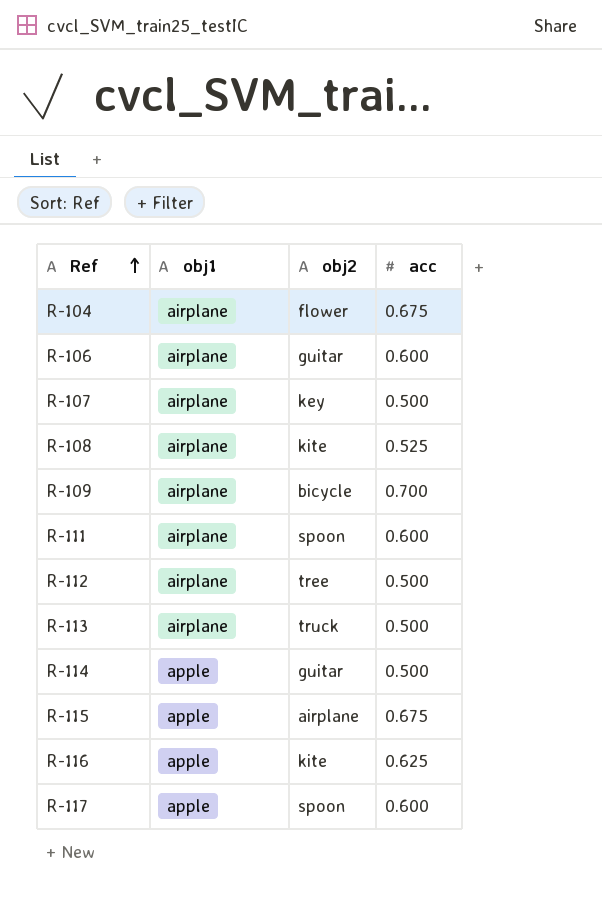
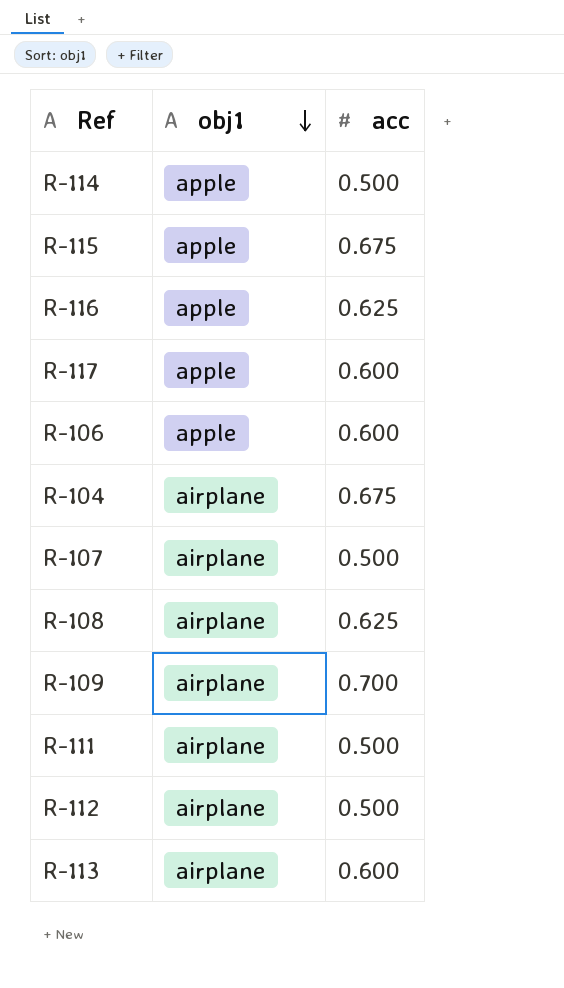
row order: Ref ascending -> obj1 descending
column obj2 | position: 3 -> none
R-106 | obj1: airplane -> apple
R-108 | acc: 0.525 -> 0.625
R-111 | acc: 0.600 -> 0.500
R-113 | acc: 0.500 -> 0.600

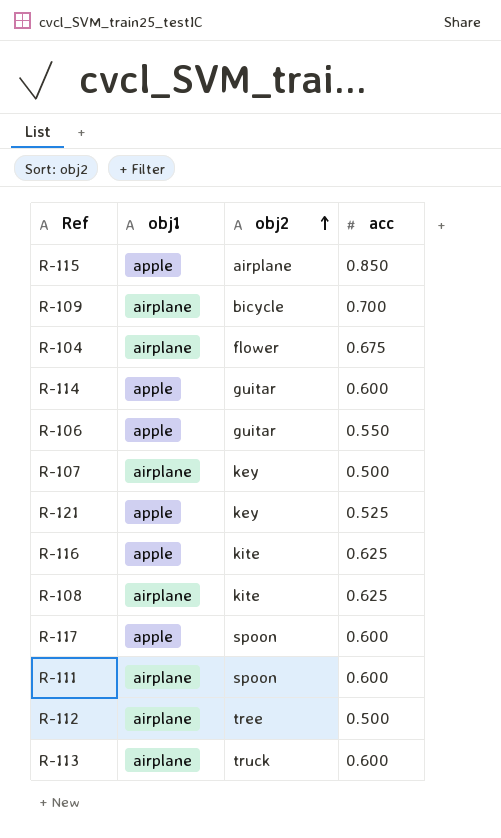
row order: obj1 descending -> obj2 ascending
column obj2 | position: none -> 3
R-115 | acc: 0.675 -> 0.850
R-114 | acc: 0.500 -> 0.600
R-106 | acc: 0.600 -> 0.550
row R-121: none -> apple | key | 0.525
R-111 | acc: 0.500 -> 0.600

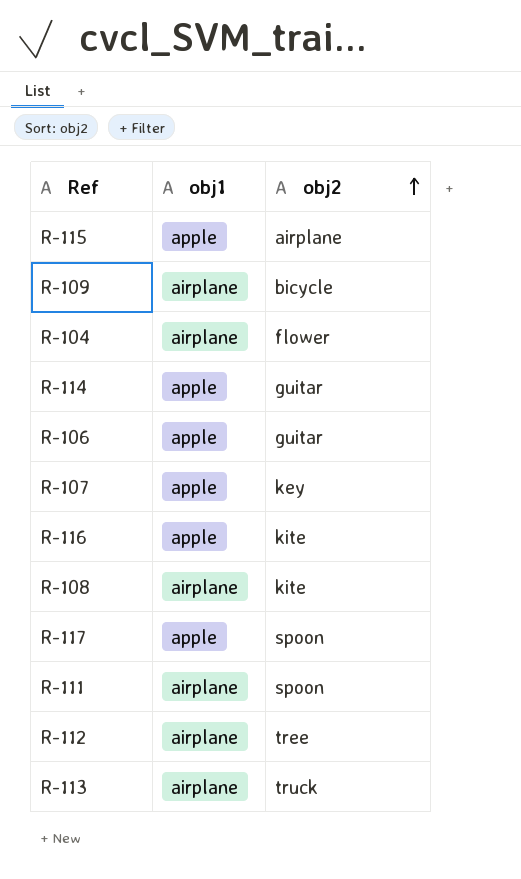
column acc | position: 4 -> none
row R-121: apple | key | 0.525 -> none
R-107 | obj1: airplane -> apple

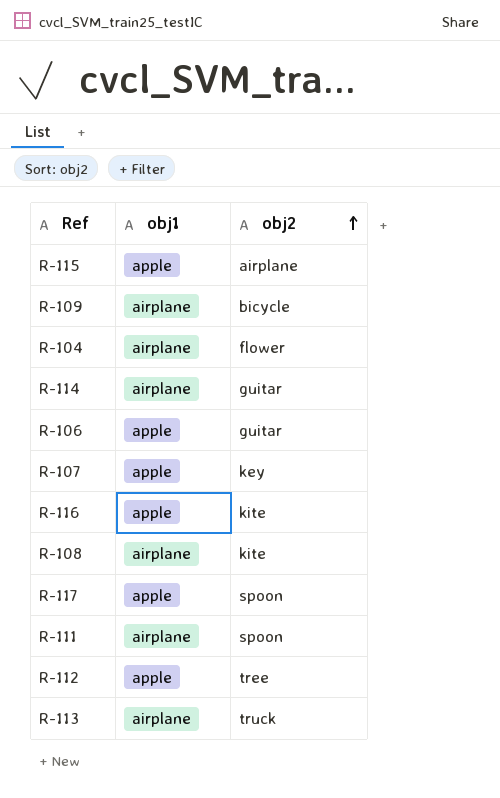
R-114 | obj1: apple -> airplane
R-112 | obj1: airplane -> apple

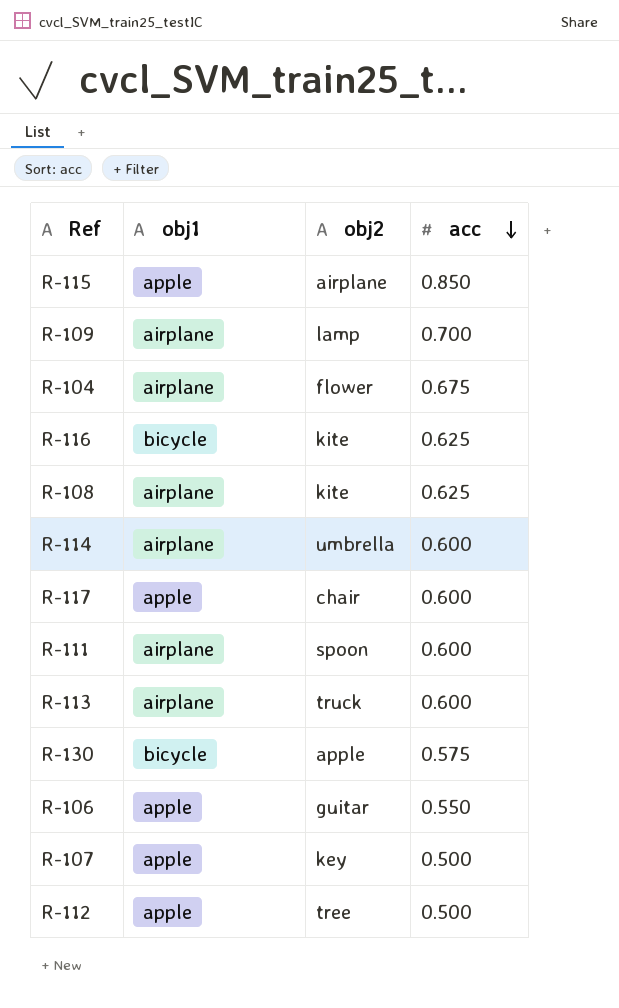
row order: obj2 ascending -> acc descending
column acc | position: none -> 4
R-109 | obj2: bicycle -> lamp
R-116 | obj1: apple -> bicycle
R-114 | obj2: guitar -> umbrella
R-117 | obj2: spoon -> chair
row R-130: none -> bicycle | apple | 0.575

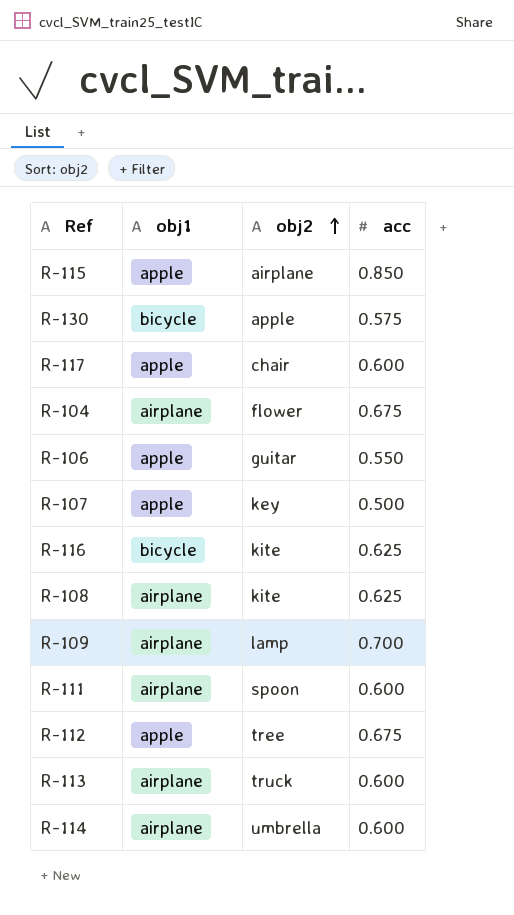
row order: acc descending -> obj2 ascending
R-112 | acc: 0.500 -> 0.675

